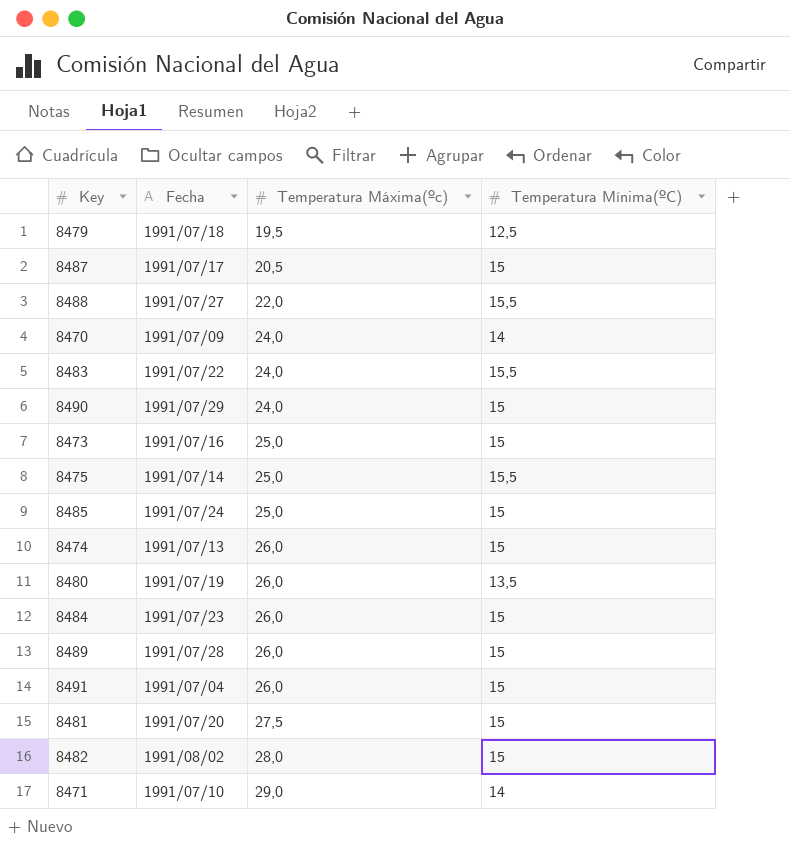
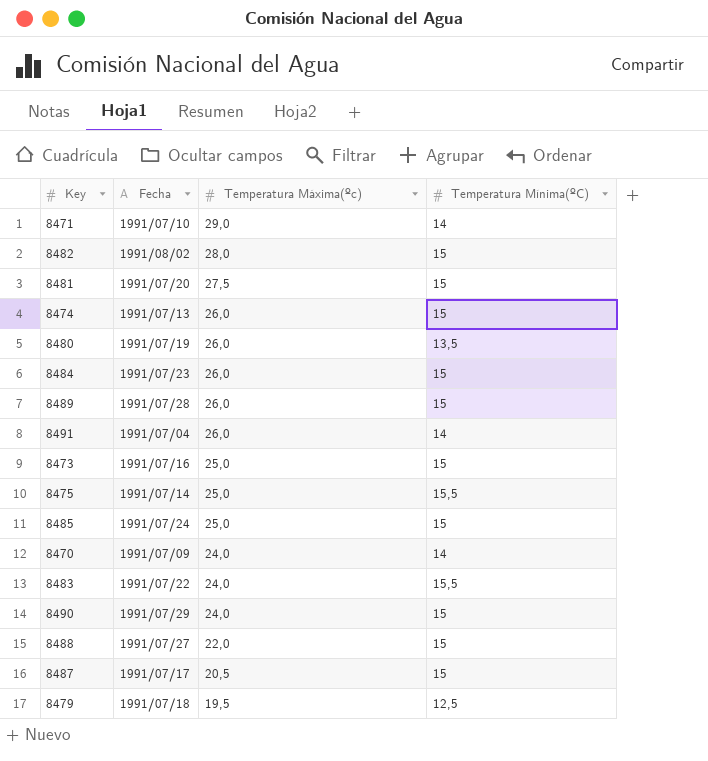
row order: Temperatura Máxima(ºc) ascending -> Temperatura Máxima(ºc) descending
8491 | Temperatura Mínima(ºC): 15 -> 14
8488 | Temperatura Mínima(ºC): 15,5 -> 15

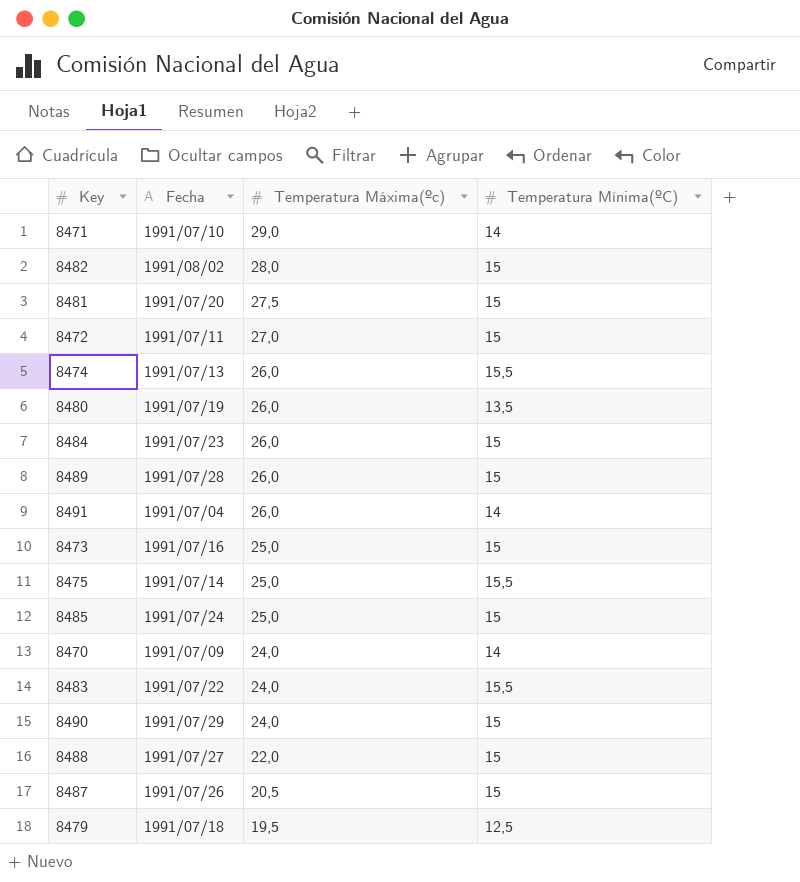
row 8472: none -> 1991/07/11 | 27,0 | 15
8474 | Temperatura Mínima(ºC): 15 -> 15,5
8487 | Fecha: 1991/07/17 -> 1991/07/26

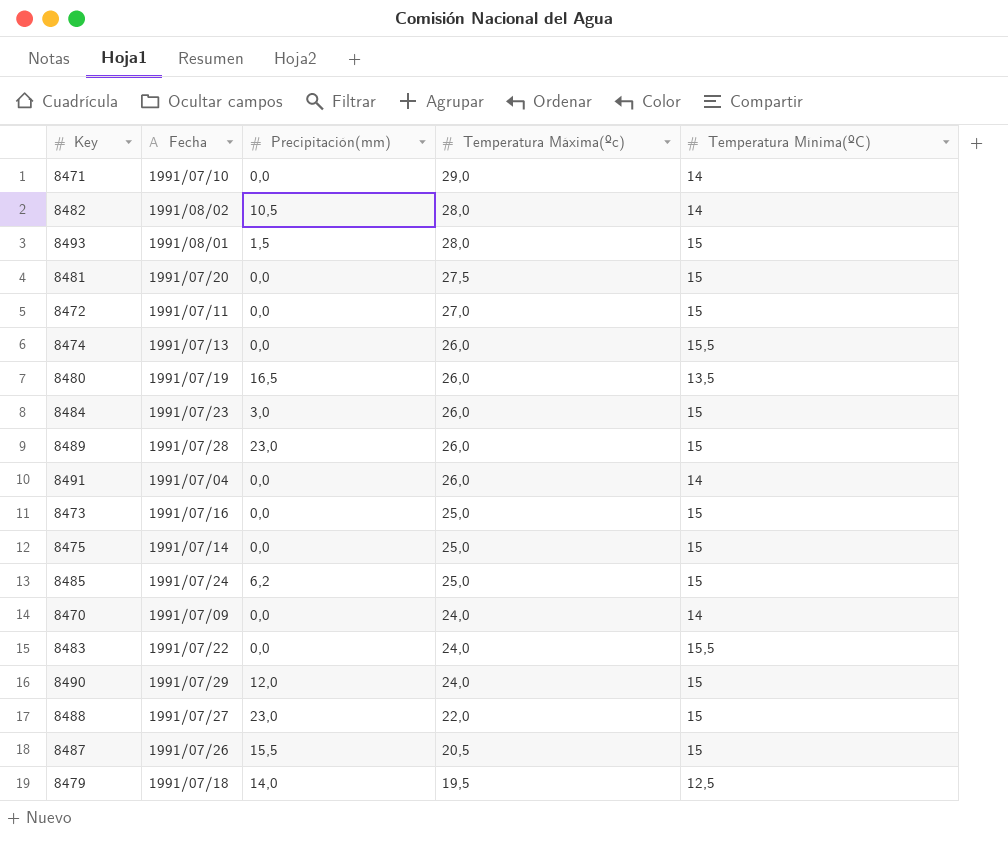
column Precipitación(mm) | position: none -> 3
8482 | Temperatura Mínima(ºC): 15 -> 14
row 8493: none -> 1991/08/01 | 1,5 | 28,0 | 15
8475 | Temperatura Mínima(ºC): 15,5 -> 15

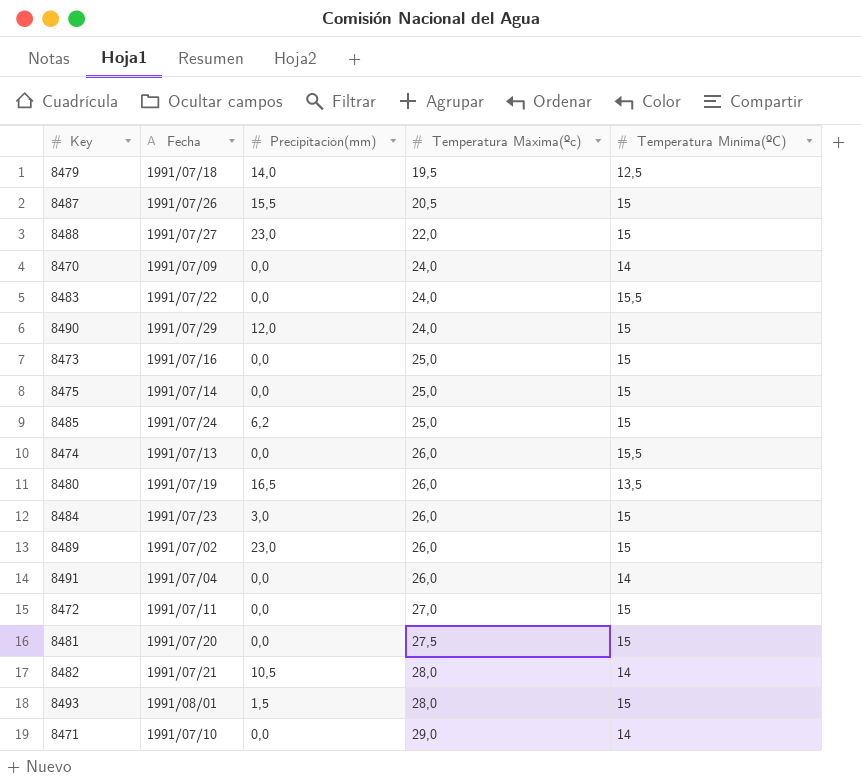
row order: Temperatura Máxima(ºc) descending -> Temperatura Máxima(ºc) ascending
8489 | Fecha: 1991/07/28 -> 1991/07/02
8482 | Fecha: 1991/08/02 -> 1991/07/21

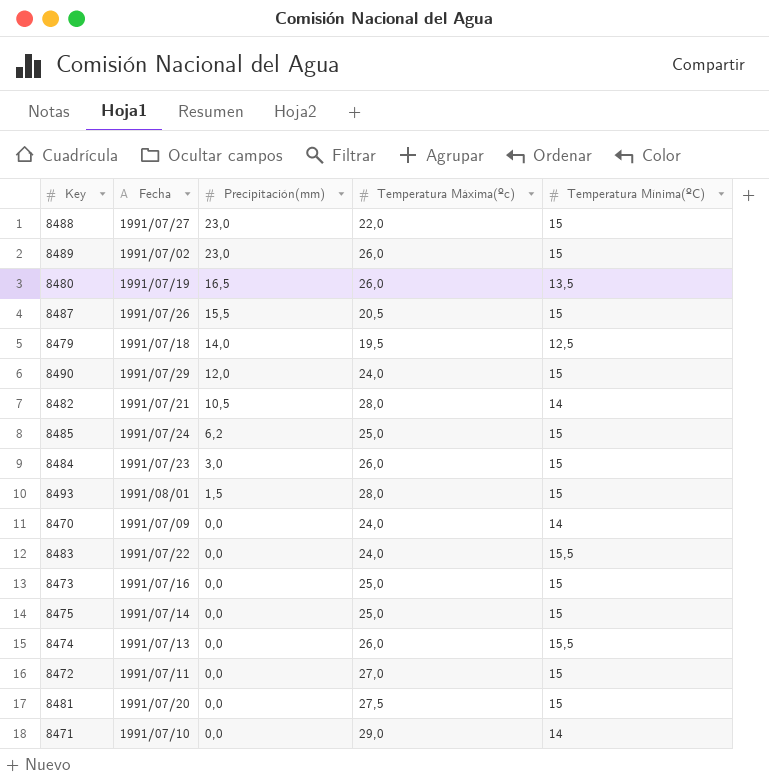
row order: Temperatura Máxima(ºc) ascending -> Precipitación(mm) descending
row 8491: 1991/07/04 | 0,0 | 26,0 | 14 -> none

